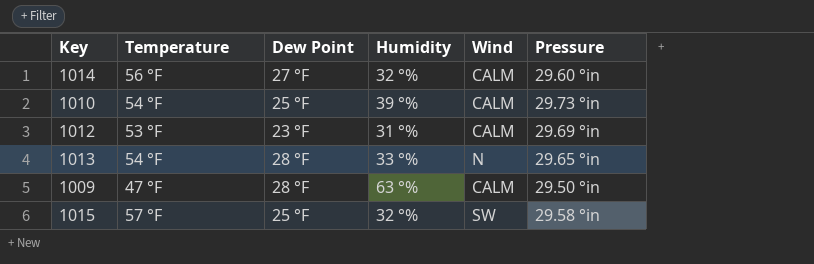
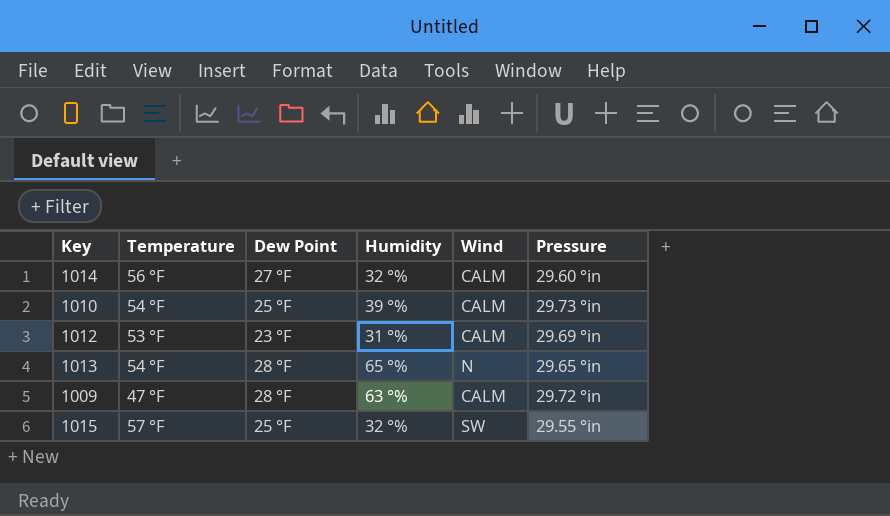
1013 | Humidity: 33 °% -> 65 °%
1009 | Pressure: 29.50 °in -> 29.72 °in
1015 | Pressure: 29.58 °in -> 29.55 °in

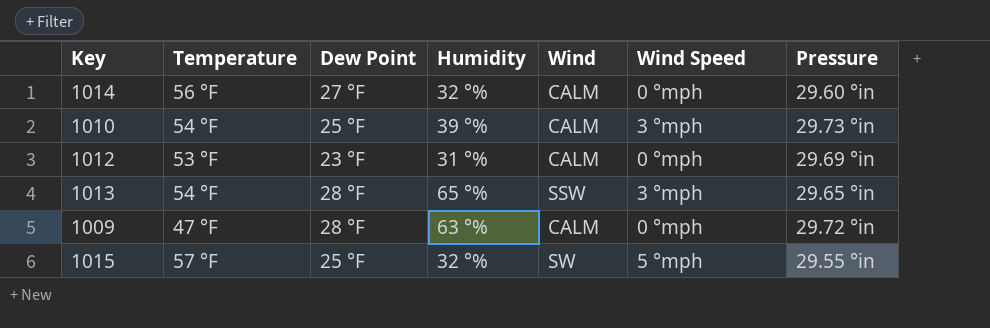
column Wind Speed | position: none -> 6
1013 | Wind: N -> SSW

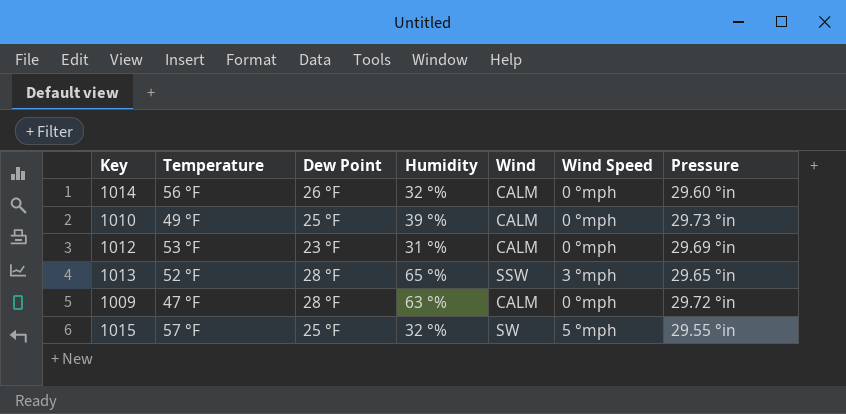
1014 | Dew Point: 27 °F -> 26 °F
1010 | Temperature: 54 °F -> 49 °F
1010 | Wind Speed: 3 °mph -> 0 °mph
1013 | Temperature: 54 °F -> 52 °F

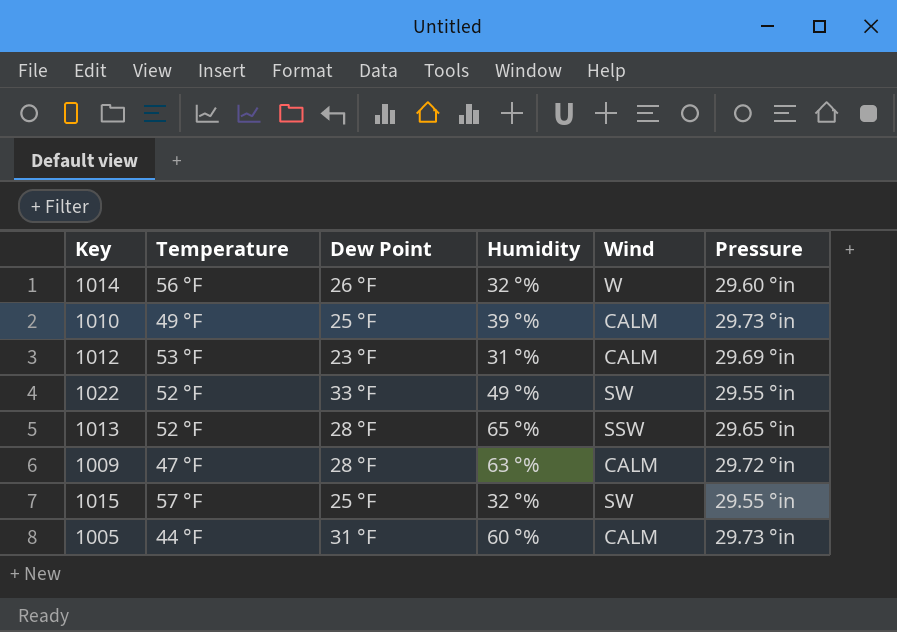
column Wind Speed | position: 6 -> none
1014 | Wind: CALM -> W
row 1022: none -> 52 °F | 33 °F | 49 °% | SW | 29.55 °in
row 1005: none -> 44 °F | 31 °F | 60 °% | CALM | 29.73 °in

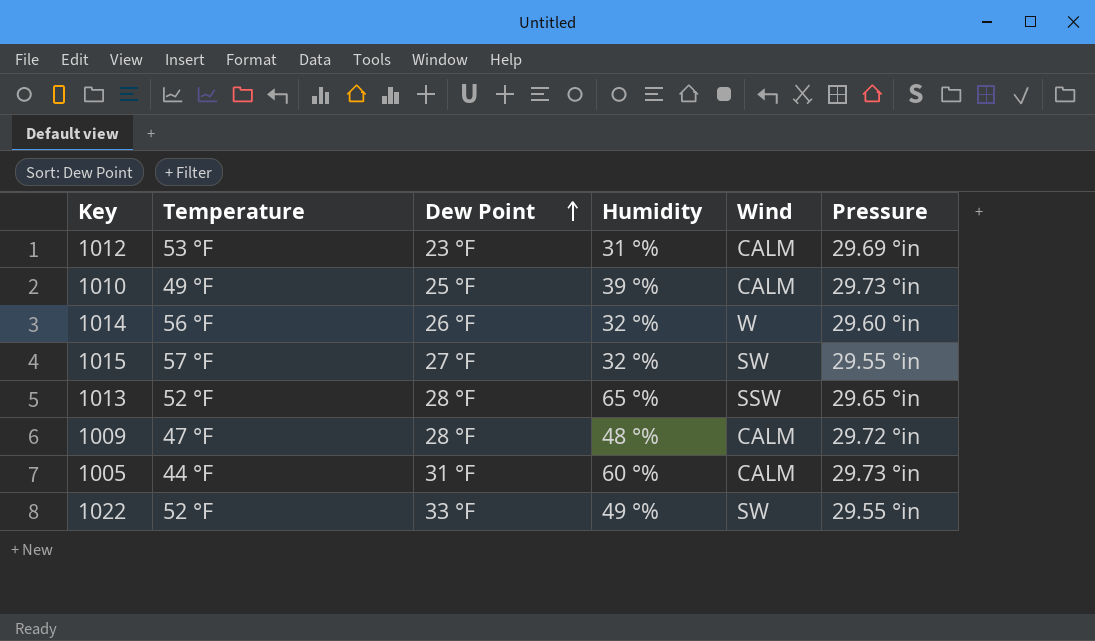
row order: none -> Dew Point ascending
1015 | Dew Point: 25 °F -> 27 °F
1009 | Humidity: 63 °% -> 48 °%

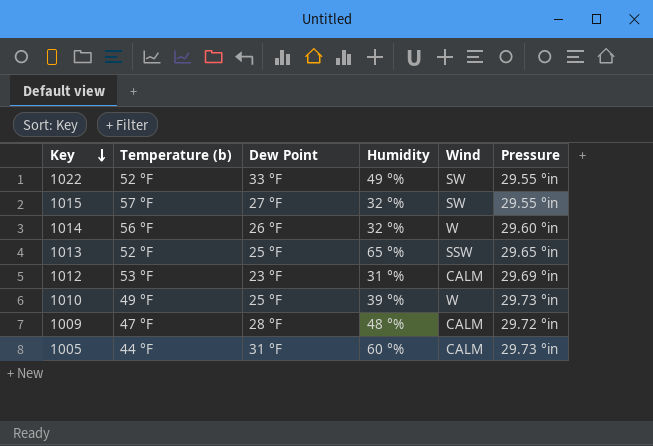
row order: Dew Point ascending -> Key descending
column name: Temperature -> Temperature (b)
1013 | Dew Point: 28 °F -> 25 °F
1010 | Wind: CALM -> W

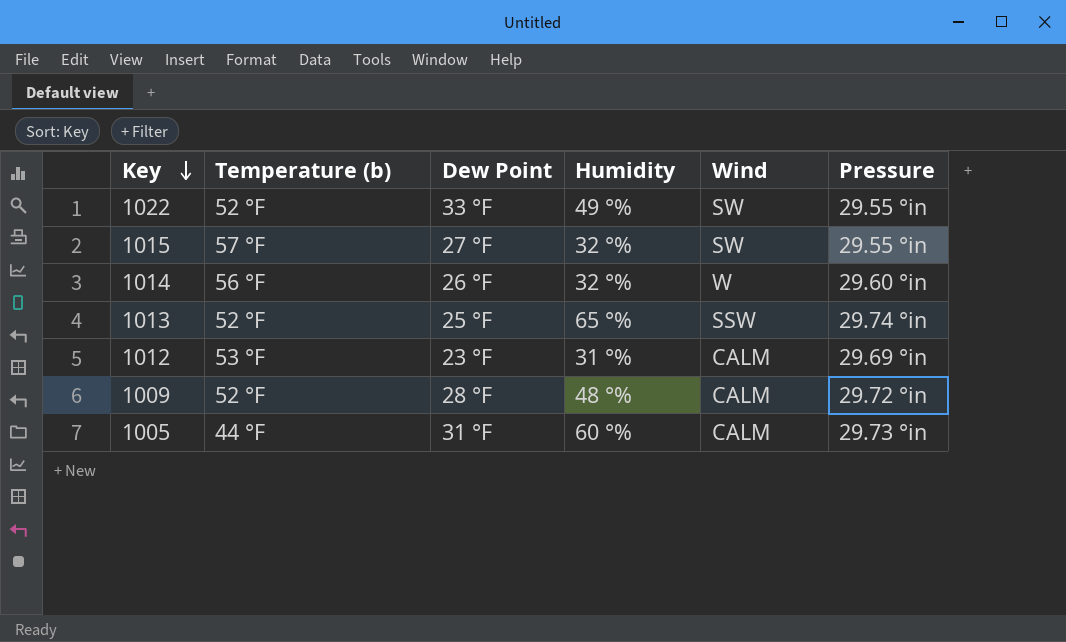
row 1010: 49 °F | 25 °F | 39 °% | W | 29.73 °in -> none
1013 | Pressure: 29.65 °in -> 29.74 °in
1009 | Temperature (b): 47 °F -> 52 °F

